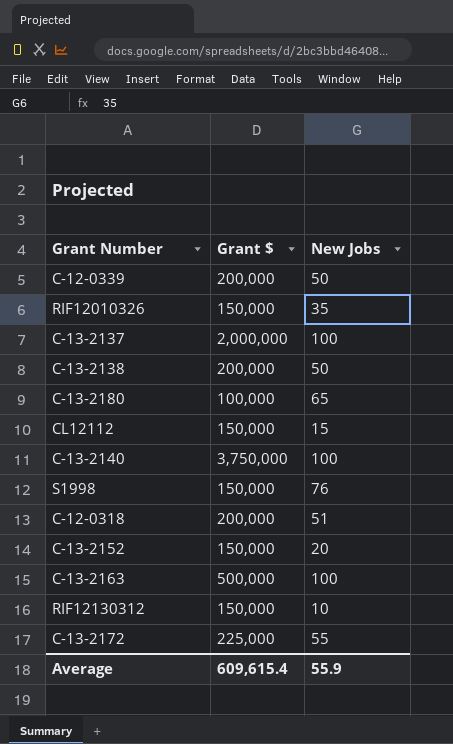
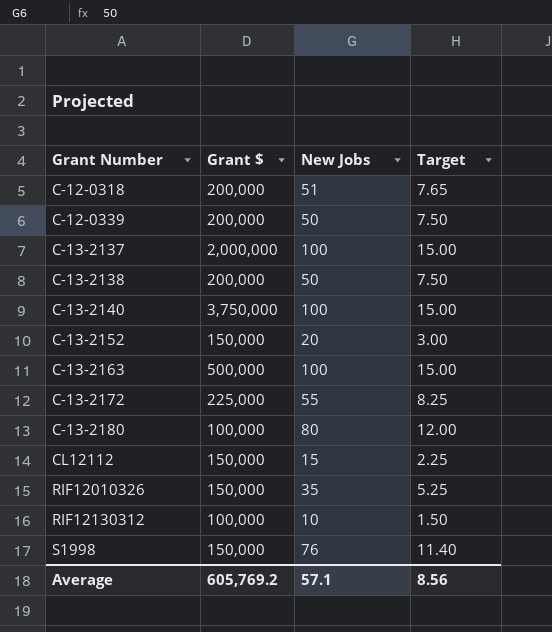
row order: none -> Grant Number ascending
column Target | formula: none -> [New Jobs] * 0.15
C-13-2180 | New Jobs: 65 -> 80
RIF12130312 | Grant $: 150,000 -> 100,000
Average | Grant $: 609,615.4 -> 605,769.2
Average | New Jobs: 55.9 -> 57.1

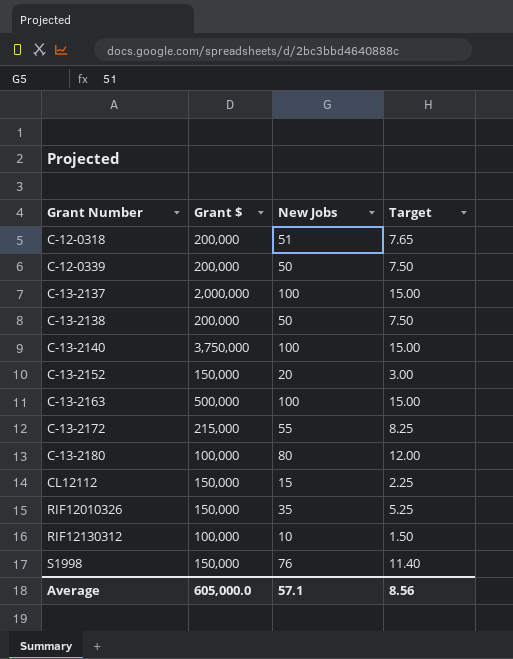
C-13-2172 | Grant $: 225,000 -> 215,000
Average | Grant $: 605,769.2 -> 605,000.0

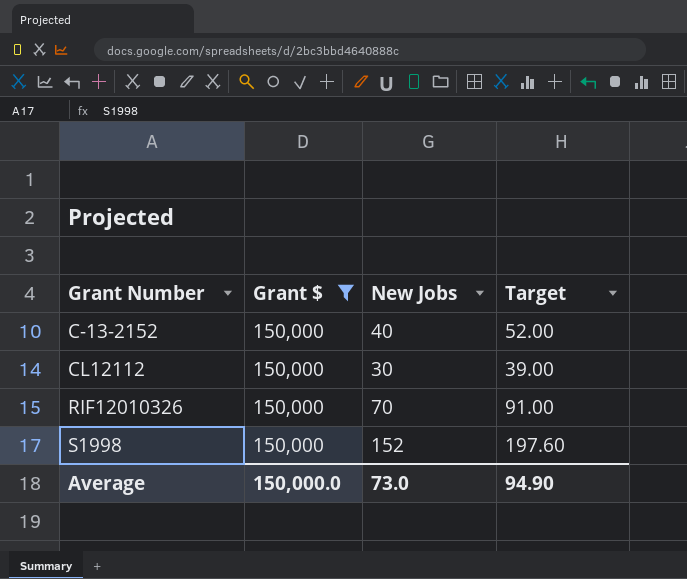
filter: none -> Grant $ = 150,000
column Target | formula: [New Jobs] * 0.15 -> [New Jobs] * 1.3
C-13-2152 | New Jobs: 20 -> 40
CL12112 | New Jobs: 15 -> 30
RIF12010326 | New Jobs: 35 -> 70
S1998 | New Jobs: 76 -> 152
Average | Grant $: 605,000.0 -> 150,000.0
Average | New Jobs: 57.1 -> 73.0
Average | Target: 8.56 -> 94.90

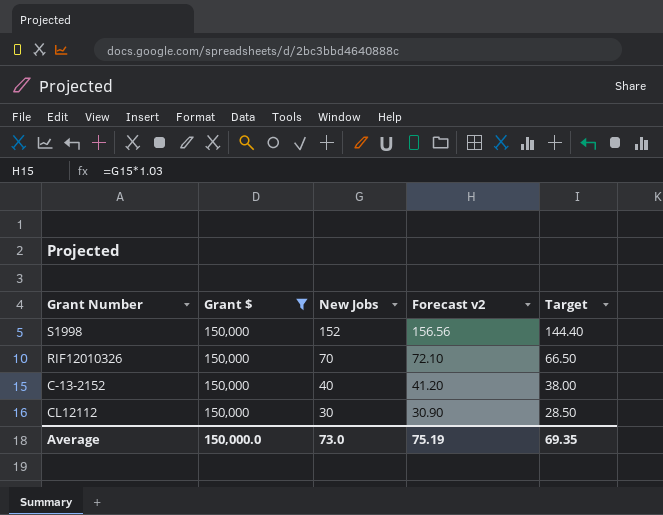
row order: Grant Number ascending -> New Jobs descending
column Forecast v2 | formula: none -> [New Jobs] * 1.03
column Target | formula: [New Jobs] * 1.3 -> [New Jobs] * 0.95
Average | Target: 94.90 -> 69.35

